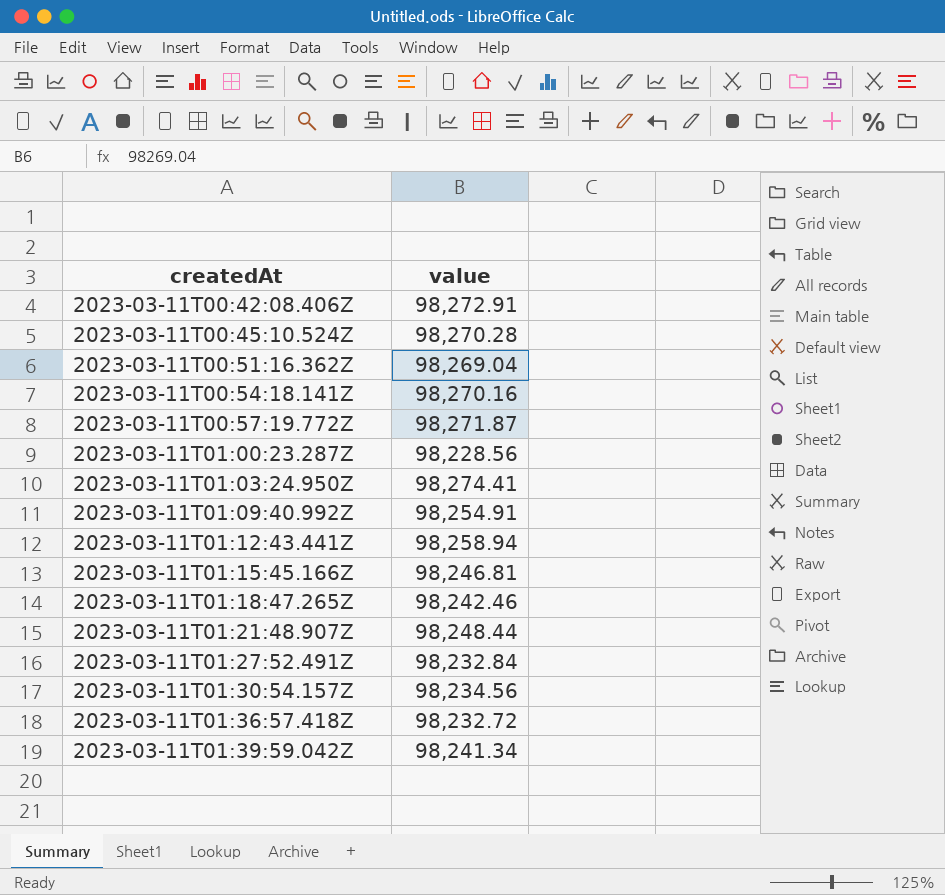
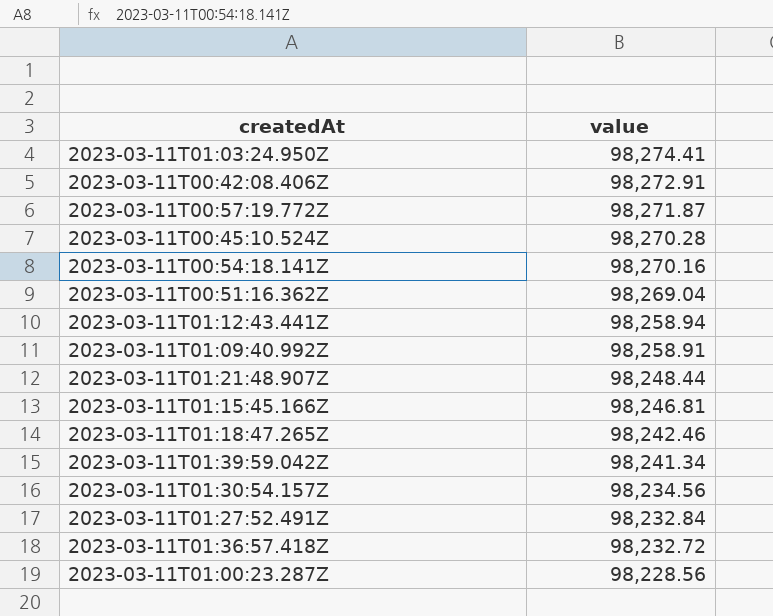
row order: createdAt ascending -> value descending
2023-03-11T01:09:40.992Z | value: 98,254.91 -> 98,258.91

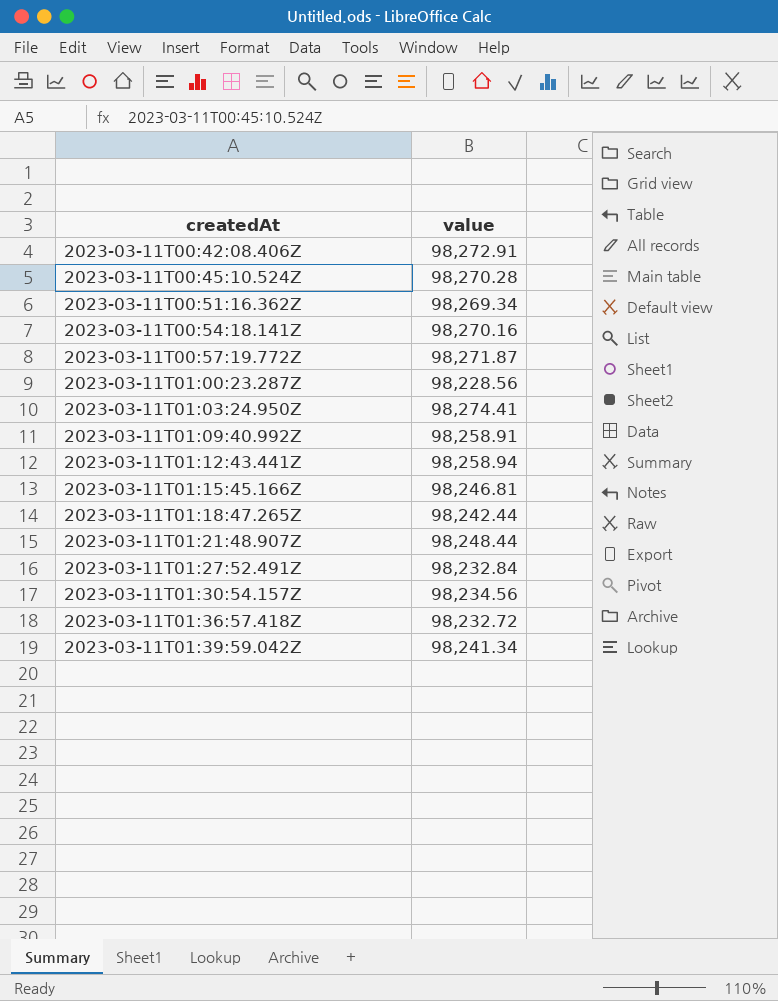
row order: value descending -> createdAt ascending
2023-03-11T00:51:16.362Z | value: 98,269.04 -> 98,269.34
2023-03-11T01:18:47.265Z | value: 98,242.46 -> 98,242.44

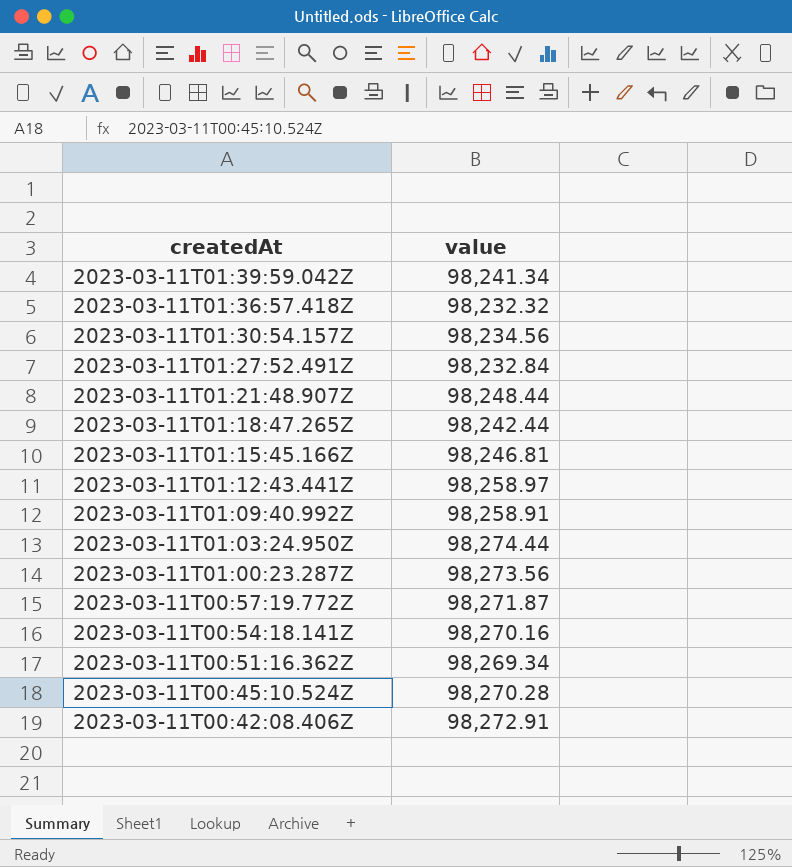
row order: createdAt ascending -> createdAt descending
2023-03-11T01:36:57.418Z | value: 98,232.72 -> 98,232.32
2023-03-11T01:12:43.441Z | value: 98,258.94 -> 98,258.97
2023-03-11T01:03:24.950Z | value: 98,274.41 -> 98,274.44
2023-03-11T01:00:23.287Z | value: 98,228.56 -> 98,273.56

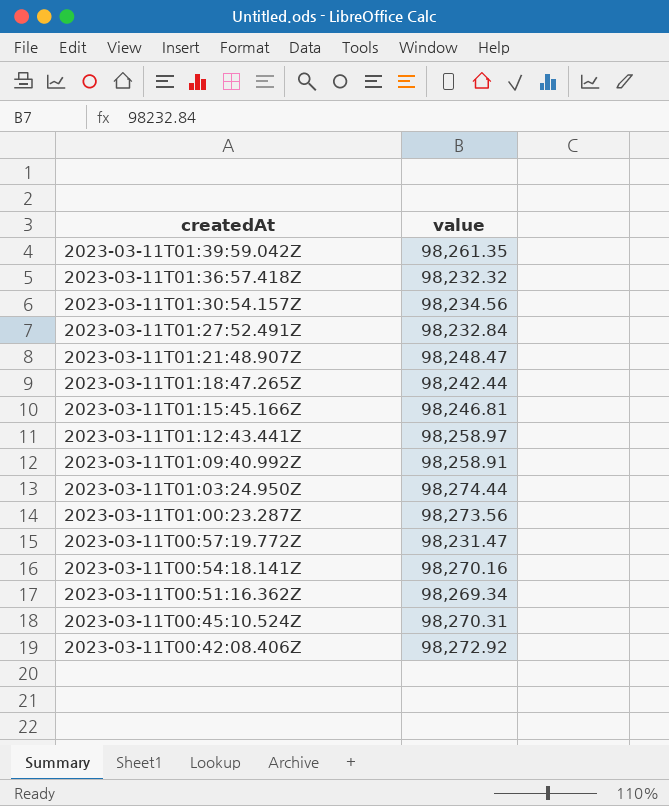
2023-03-11T01:39:59.042Z | value: 98,241.34 -> 98,261.35
2023-03-11T01:21:48.907Z | value: 98,248.44 -> 98,248.47
2023-03-11T00:57:19.772Z | value: 98,271.87 -> 98,231.47
2023-03-11T00:45:10.524Z | value: 98,270.28 -> 98,270.31
2023-03-11T00:42:08.406Z | value: 98,272.91 -> 98,272.92

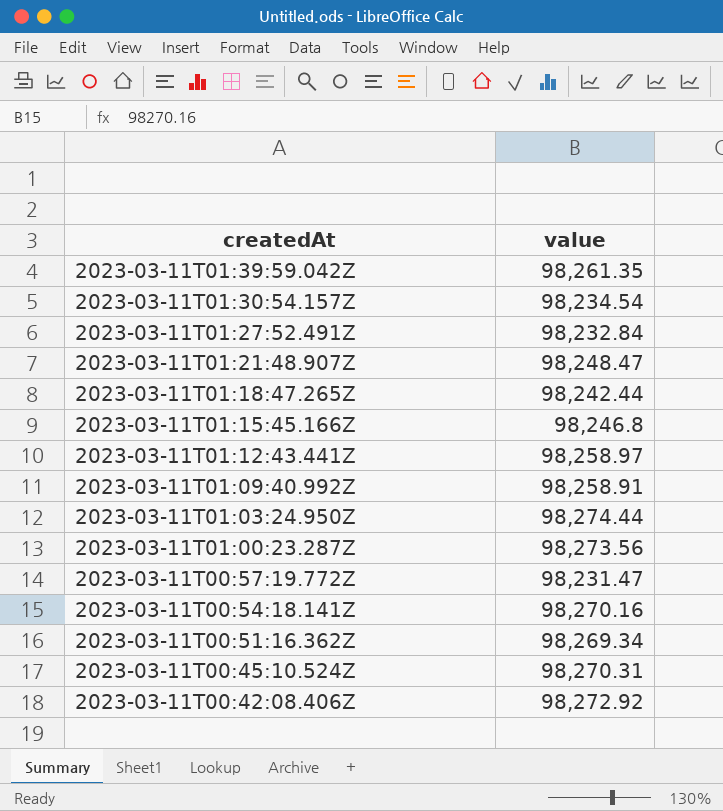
row 2023-03-11T01:36:57.418Z: 98,232.32 -> none
2023-03-11T01:30:54.157Z | value: 98,234.56 -> 98,234.54
2023-03-11T01:15:45.166Z | value: 98,246.81 -> 98,246.8

